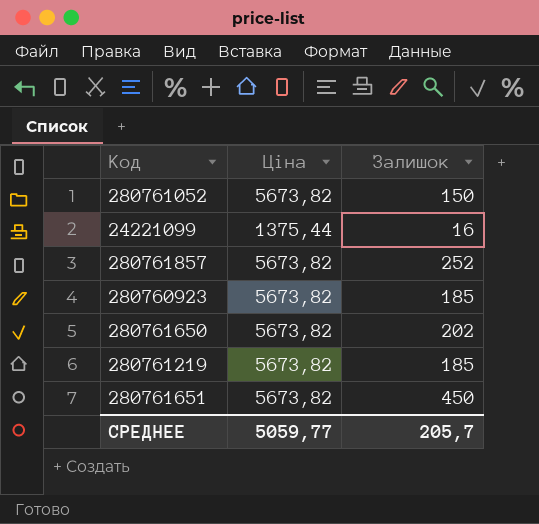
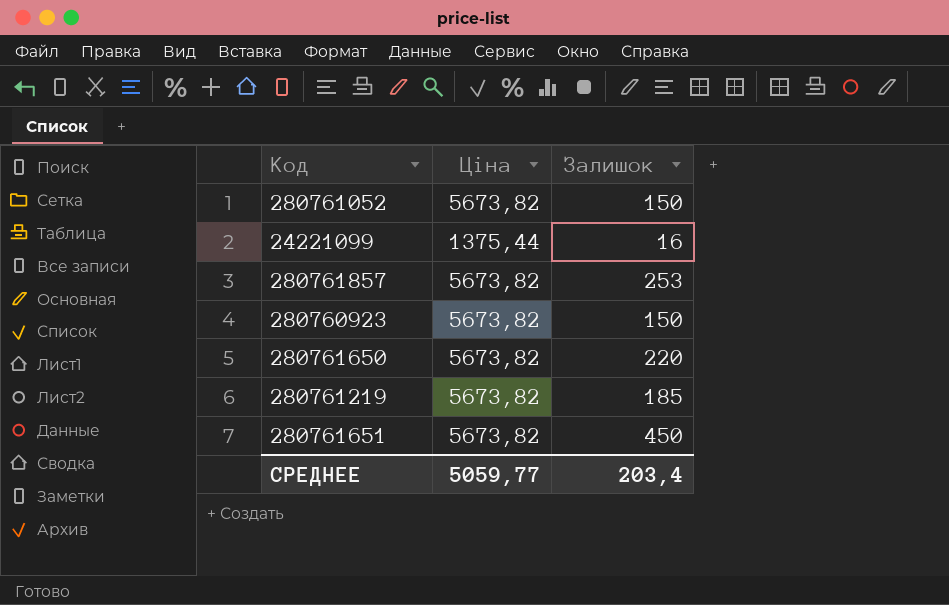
280761857 | Залишок: 252 -> 253
280760923 | Залишок: 185 -> 150
280761650 | Залишок: 202 -> 220
СРЕДНЕЕ | Залишок: 205,7 -> 203,4

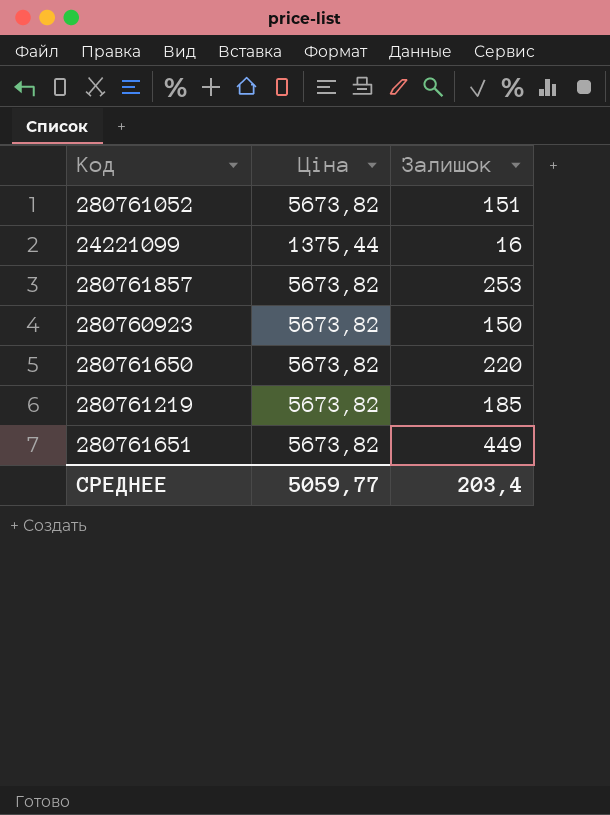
280761052 | Залишок: 150 -> 151
280761651 | Залишок: 450 -> 449

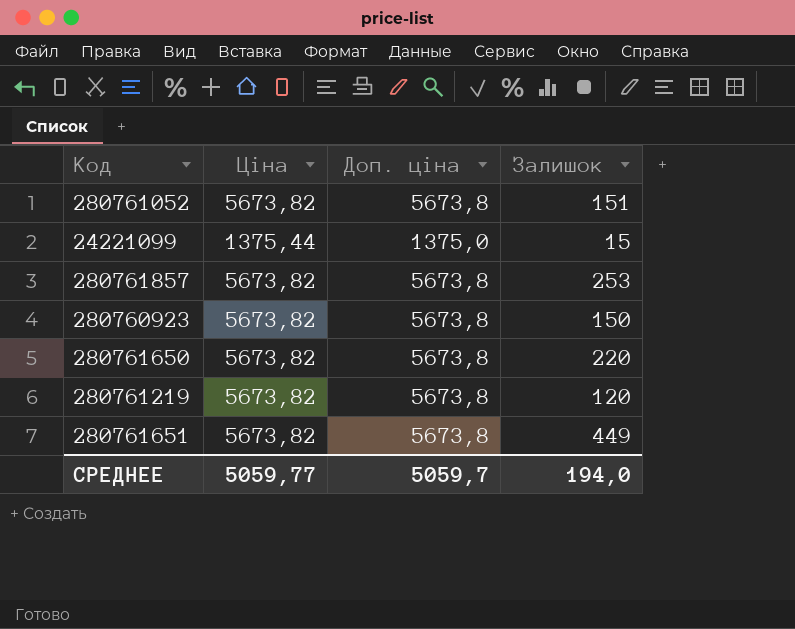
column Доп. ціна | position: none -> 3
24221099 | Залишок: 16 -> 15
280761219 | Залишок: 185 -> 120
СРЕДНЕЕ | Залишок: 203,4 -> 194,0

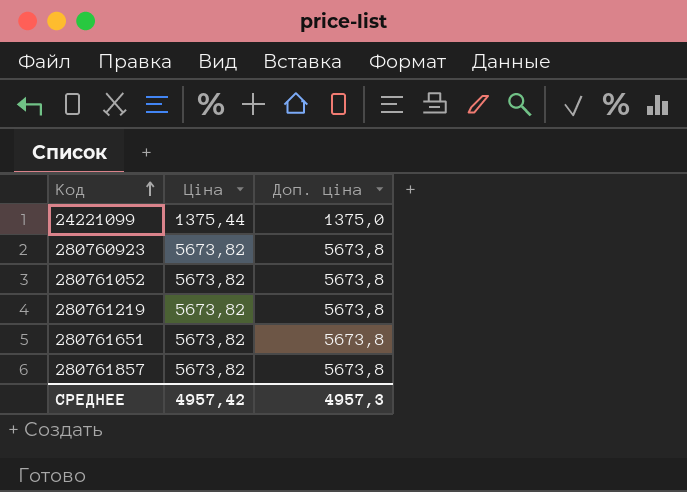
row order: none -> Код ascending
column Залишок | position: 4 -> none
row 280761650: 5673,82 | 5673,8 | 220 -> none
СРЕДНЕЕ | Ціна: 5059,77 -> 4957,42
СРЕДНЕЕ | Доп. ціна: 5059,7 -> 4957,3

